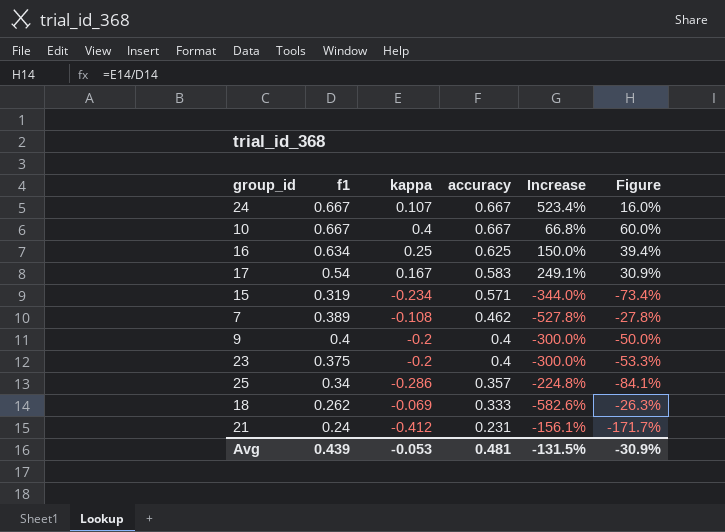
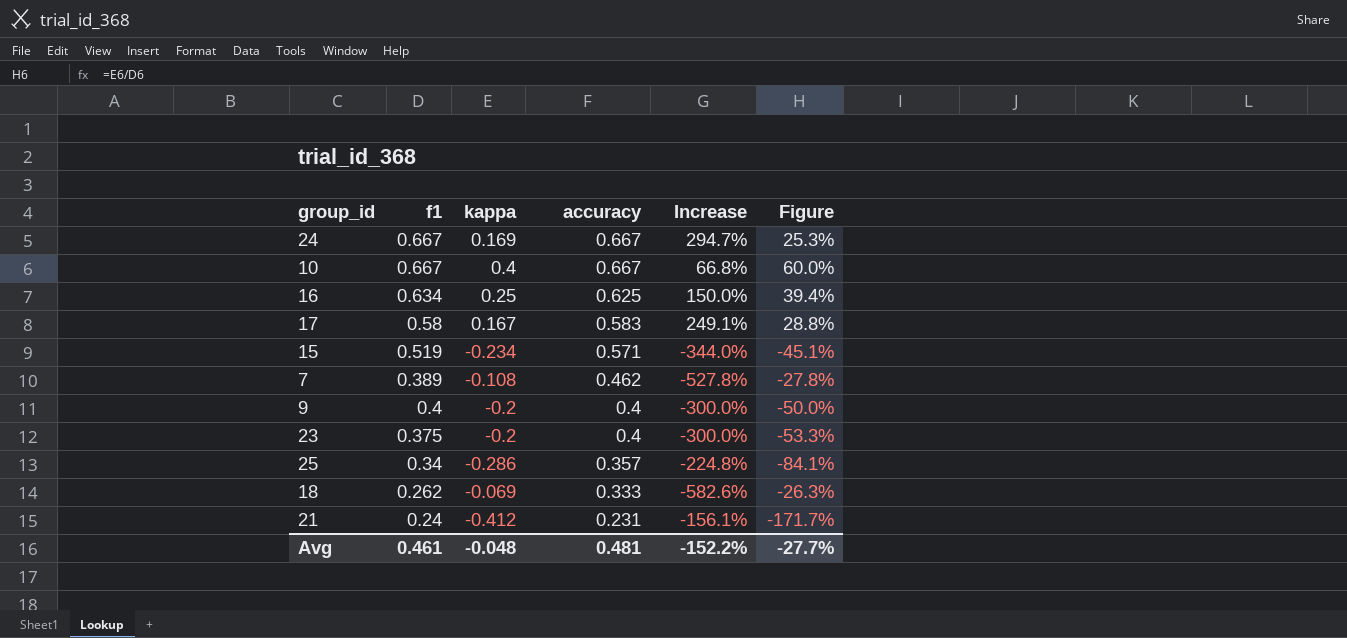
24 | kappa: 0.107 -> 0.169
24 | Increase: 523.4% -> 294.7%
24 | Figure: 16.0% -> 25.3%
17 | f1: 0.54 -> 0.58
17 | Figure: 30.9% -> 28.8%
15 | f1: 0.319 -> 0.519
15 | Figure: -73.4% -> -45.1%
Avg | f1: 0.439 -> 0.461
Avg | kappa: -0.053 -> -0.048
Avg | Increase: -131.5% -> -152.2%
Avg | Figure: -30.9% -> -27.7%

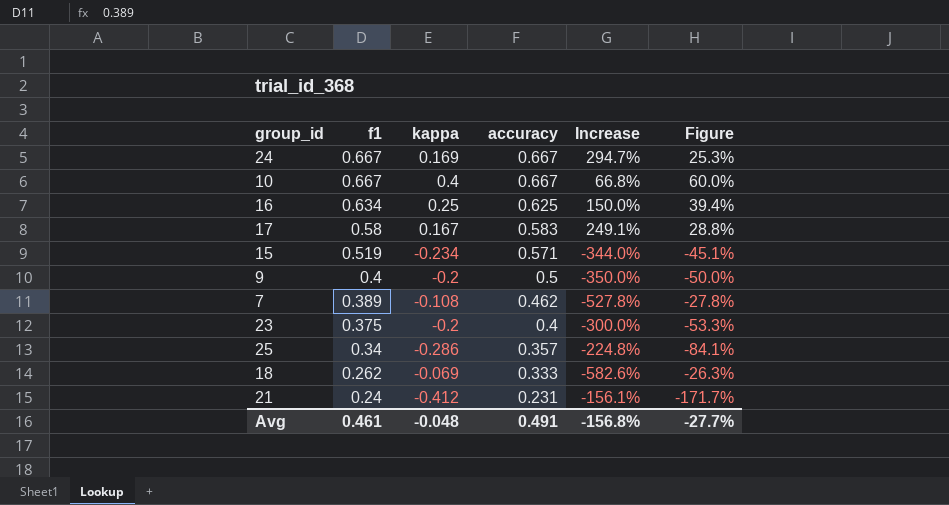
row order: accuracy descending -> f1 descending
9 | accuracy: 0.4 -> 0.5
9 | Increase: -300.0% -> -350.0%
Avg | accuracy: 0.481 -> 0.491
Avg | Increase: -152.2% -> -156.8%

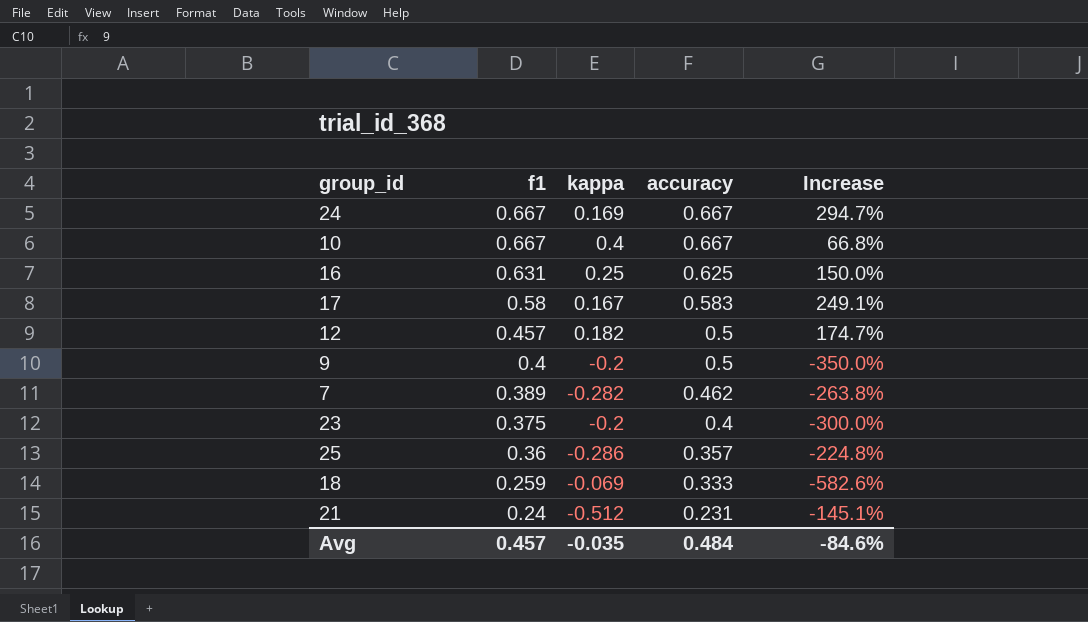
column Figure | formula: [kappa] / [f1] -> none
row 15: 0.519 | -0.234 | 0.571 | -344.0% | -45.1% -> none
16 | f1: 0.634 -> 0.631
row 12: none -> 0.457 | 0.182 | 0.5 | 174.7%
7 | kappa: -0.108 -> -0.282
7 | Increase: -527.8% -> -263.8%
25 | f1: 0.34 -> 0.36
18 | f1: 0.262 -> 0.259
21 | kappa: -0.412 -> -0.512
21 | Increase: -156.1% -> -145.1%
Avg | f1: 0.461 -> 0.457
Avg | kappa: -0.048 -> -0.035
Avg | accuracy: 0.491 -> 0.484
Avg | Increase: -156.8% -> -84.6%

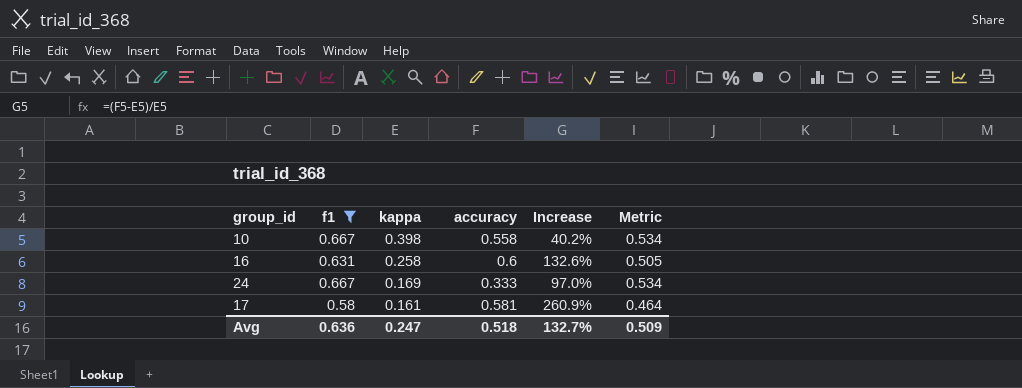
filter: none -> f1 >= 0.58
row order: f1 descending -> kappa descending
column Metric | formula: none -> [f1] * 0.8
10 | kappa: 0.4 -> 0.398
10 | accuracy: 0.667 -> 0.558
10 | Increase: 66.8% -> 40.2%
16 | kappa: 0.25 -> 0.258
16 | accuracy: 0.625 -> 0.6
16 | Increase: 150.0% -> 132.6%
24 | accuracy: 0.667 -> 0.333
24 | Increase: 294.7% -> 97.0%
17 | kappa: 0.167 -> 0.161
17 | accuracy: 0.583 -> 0.581
17 | Increase: 249.1% -> 260.9%
Avg | f1: 0.457 -> 0.636
Avg | kappa: -0.035 -> 0.247
Avg | accuracy: 0.484 -> 0.518
Avg | Increase: -84.6% -> 132.7%

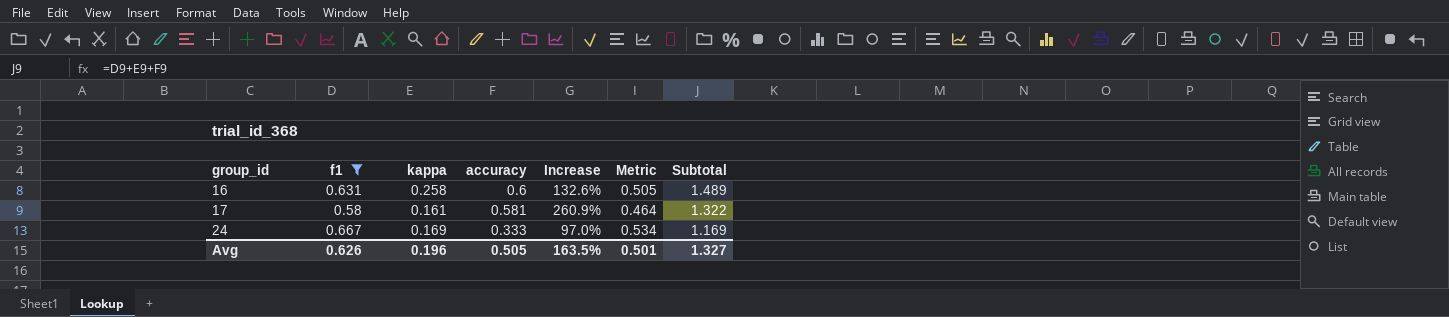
row order: kappa descending -> group_id ascending
column Subtotal | formula: none -> [f1] + [kappa] + [accuracy]
row 10: 0.667 | 0.398 | 0.558 | 40.2% | 0.534 -> none
Avg | f1: 0.636 -> 0.626
Avg | kappa: 0.247 -> 0.196
Avg | accuracy: 0.518 -> 0.505
Avg | Increase: 132.7% -> 163.5%
Avg | Metric: 0.509 -> 0.501

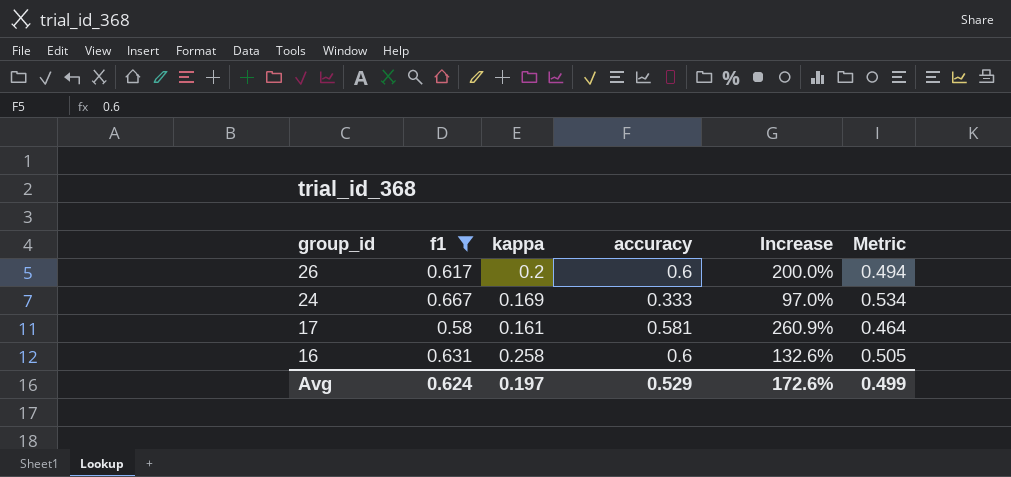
row order: group_id ascending -> group_id descending
column Subtotal | formula: [f1] + [kappa] + [accuracy] -> none
row 26: none -> 0.617 | 0.2 | 0.6 | 200.0% | 0.494
Avg | f1: 0.626 -> 0.624
Avg | kappa: 0.196 -> 0.197
Avg | accuracy: 0.505 -> 0.529
Avg | Increase: 163.5% -> 172.6%
Avg | Metric: 0.501 -> 0.499

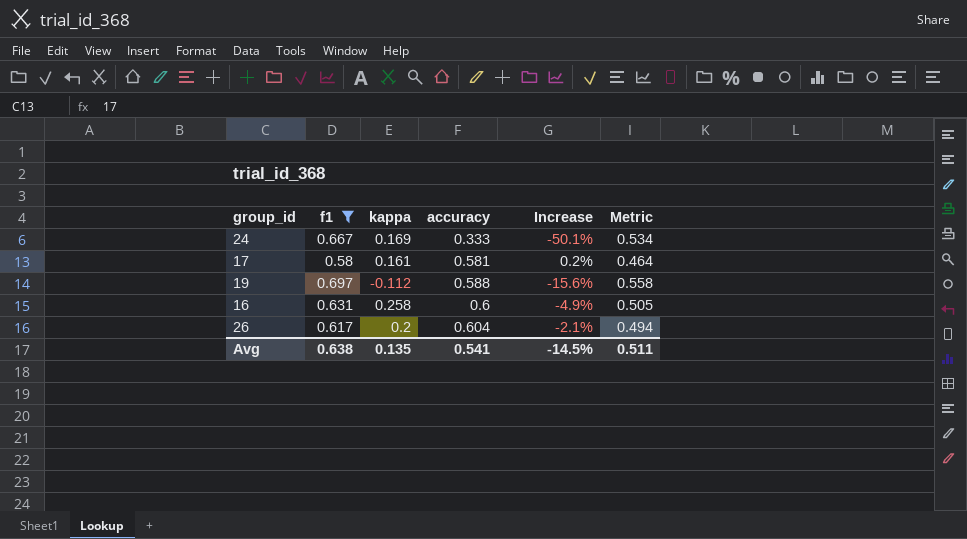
row order: group_id descending -> accuracy ascending
column Increase | formula: ([accuracy] - [kappa]) / [kappa] -> ([accuracy] - [f1]) / [f1]
row 19: none -> 0.697 | -0.112 | 0.588 | -15.6% | 0.558
26 | accuracy: 0.6 -> 0.604
Avg | f1: 0.624 -> 0.638
Avg | kappa: 0.197 -> 0.135
Avg | accuracy: 0.529 -> 0.541
Avg | Increase: 172.6% -> -14.5%
Avg | Metric: 0.499 -> 0.511

